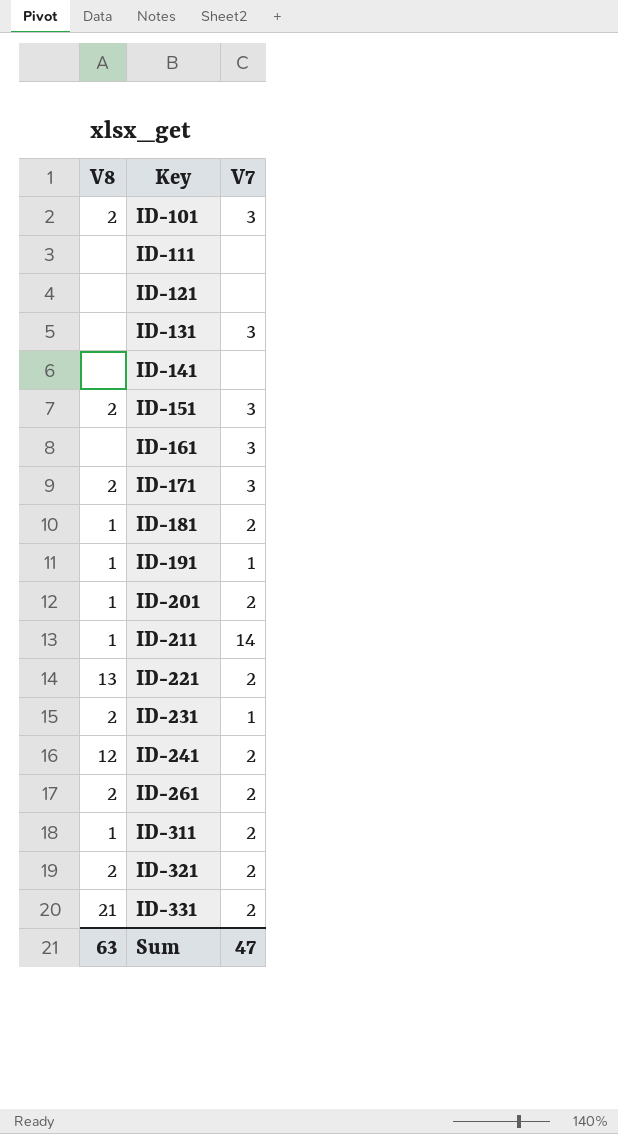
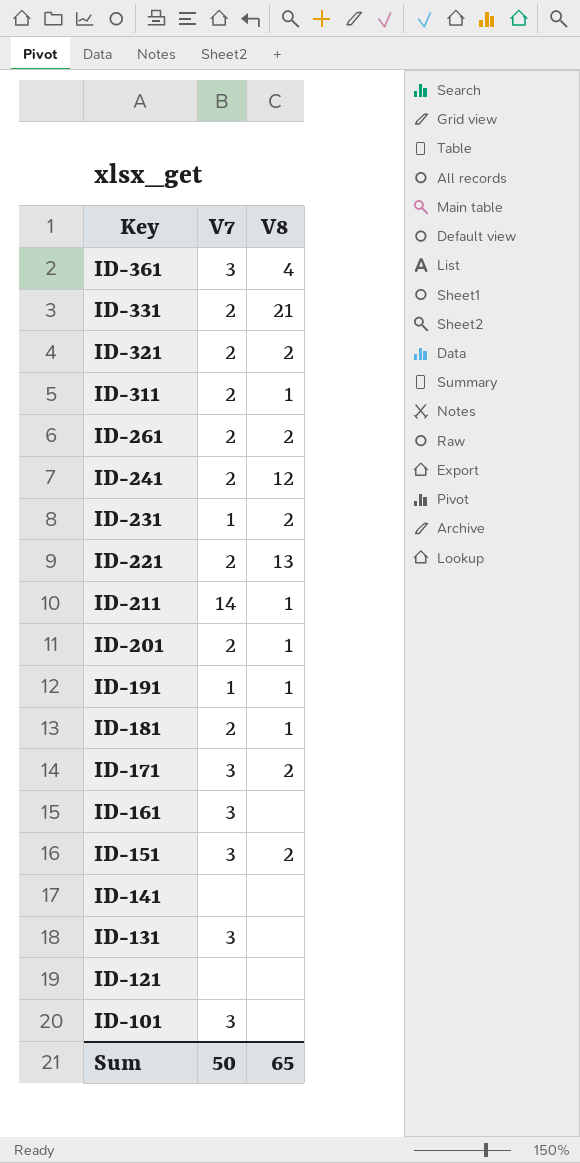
row order: Key ascending -> Key descending
column V8 | position: 1 -> 3
row ID-111: none | none -> none
row ID-361: none -> 3 | 4
ID-101 | V8: 2 -> none
Sum | V7: 47 -> 50
Sum | V8: 63 -> 65

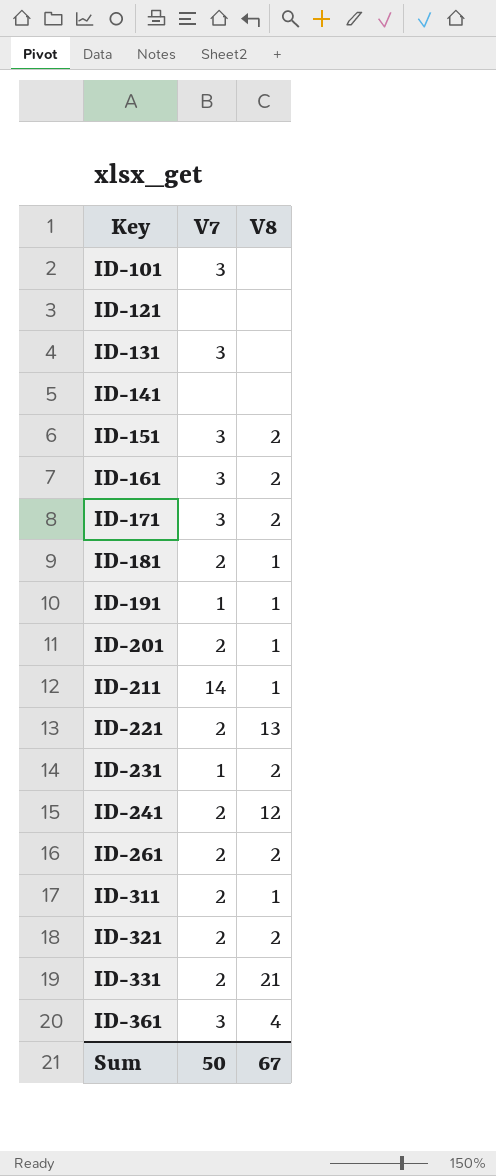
row order: Key descending -> Key ascending
ID-161 | V8: none -> 2
Sum | V8: 65 -> 67

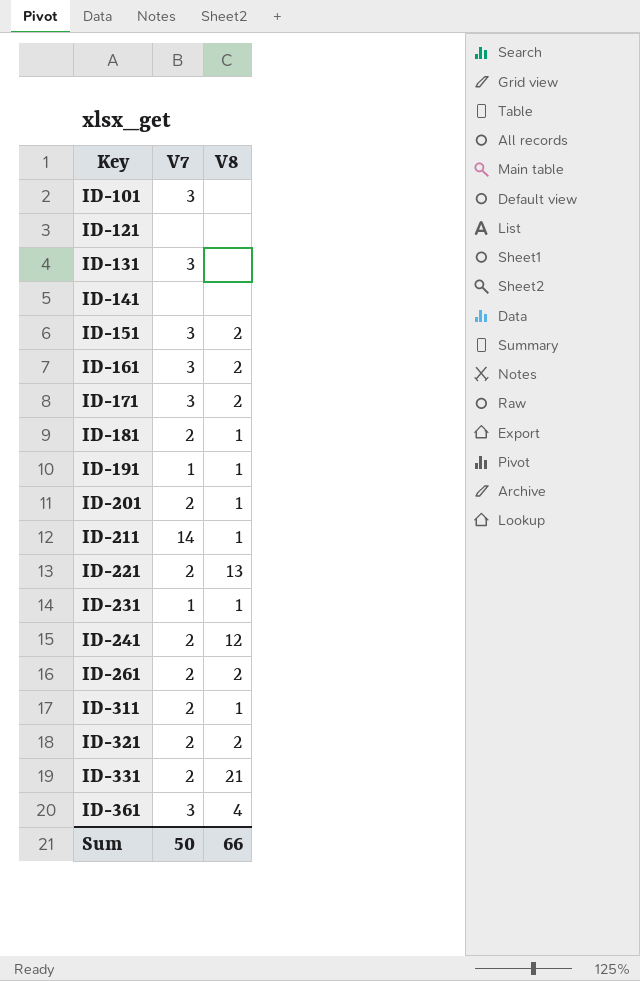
ID-231 | V8: 2 -> 1
Sum | V8: 67 -> 66

